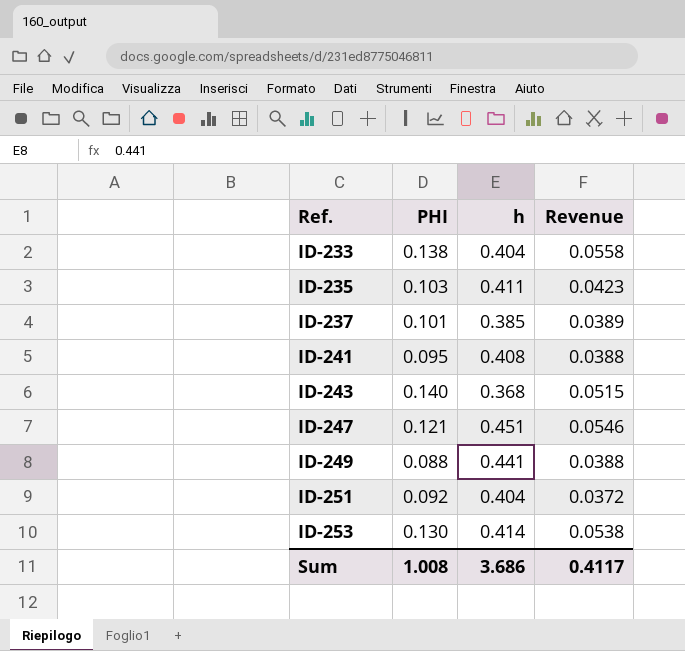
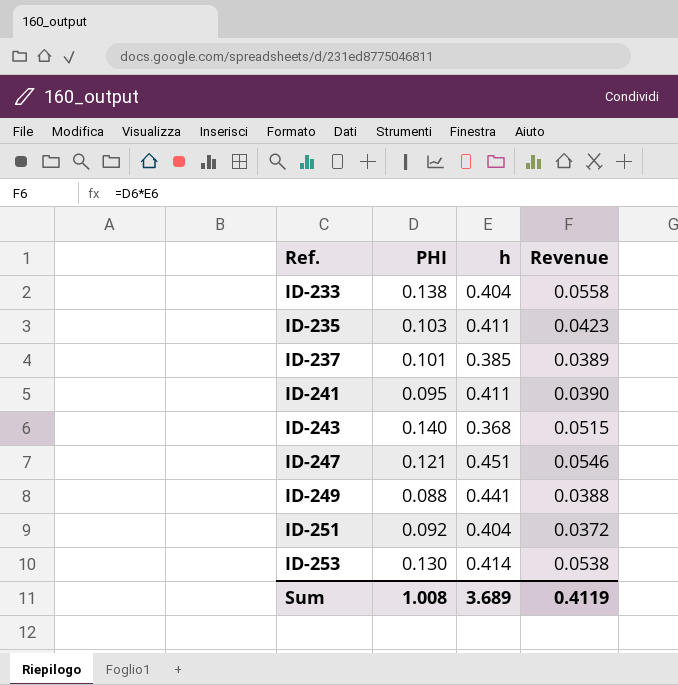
ID-241 | h: 0.408 -> 0.411
ID-241 | Revenue: 0.0388 -> 0.0390
Sum | h: 3.686 -> 3.689
Sum | Revenue: 0.4117 -> 0.4119

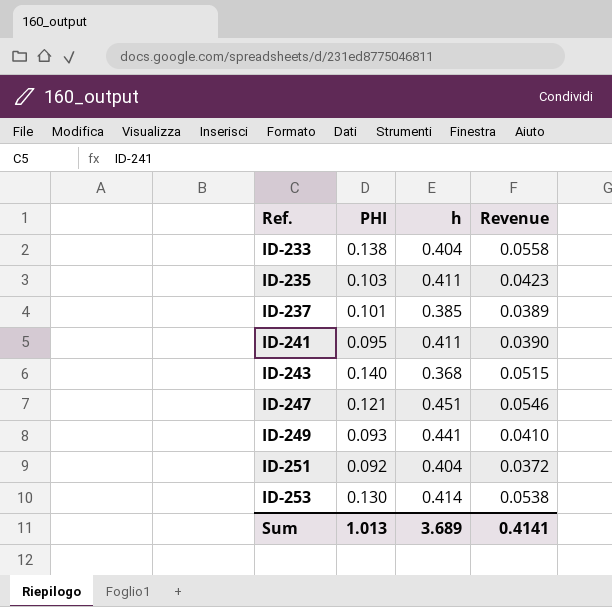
ID-249 | PHI: 0.088 -> 0.093
ID-249 | Revenue: 0.0388 -> 0.0410
Sum | PHI: 1.008 -> 1.013
Sum | Revenue: 0.4119 -> 0.4141

